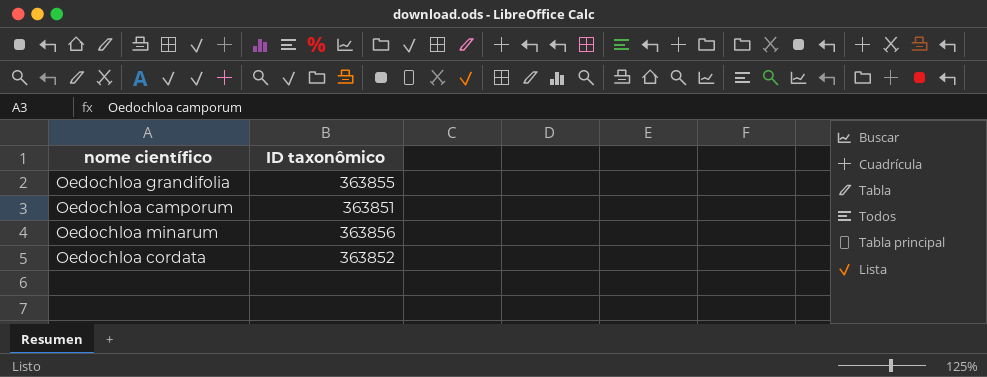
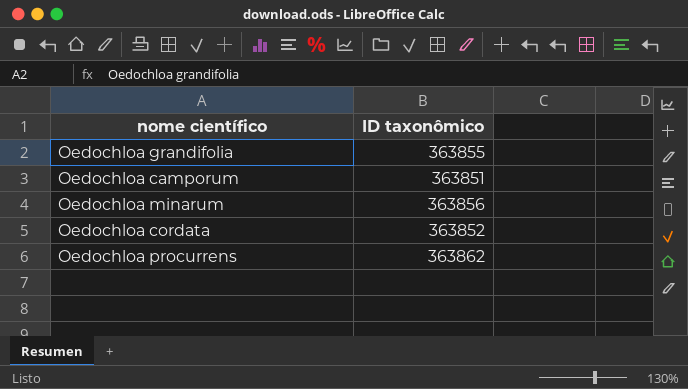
row Oedochloa procurrens: none -> 363862

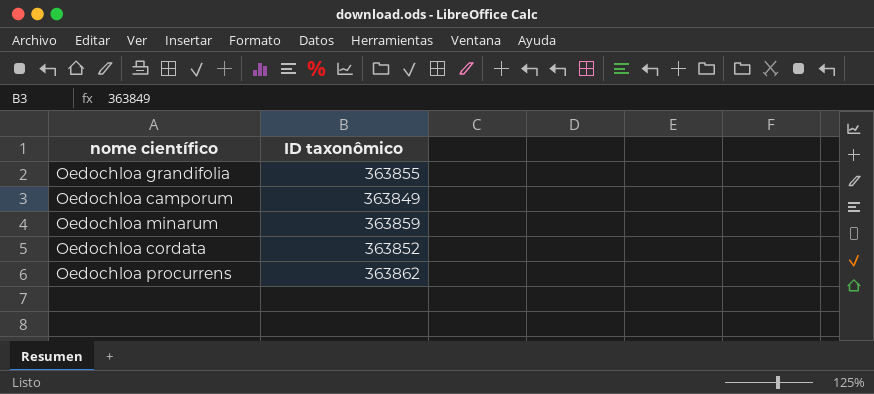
Oedochloa camporum | ID taxonômico: 363851 -> 363849
Oedochloa minarum | ID taxonômico: 363856 -> 363859

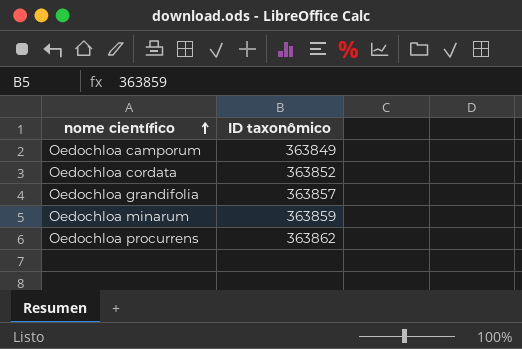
row order: none -> nome científico ascending
Oedochloa grandifolia | ID taxonômico: 363855 -> 363857

